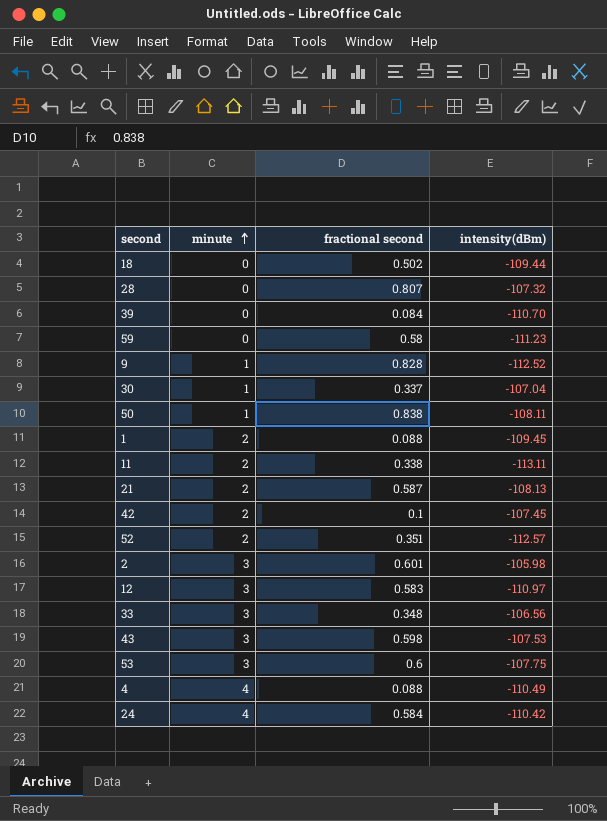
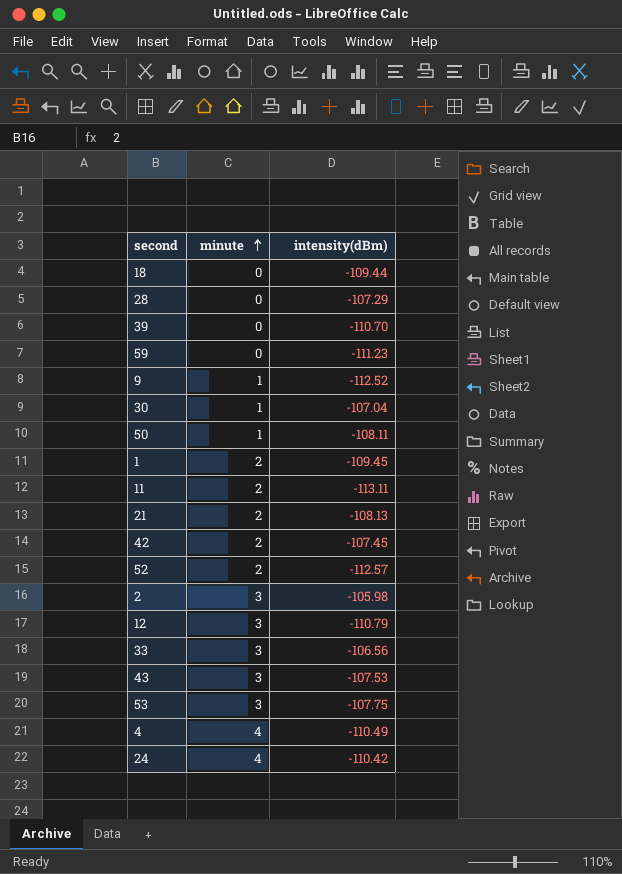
column fractional second | position: 3 -> none
28 | intensity(dBm): -107.32 -> -107.29
12 | intensity(dBm): -110.97 -> -110.79

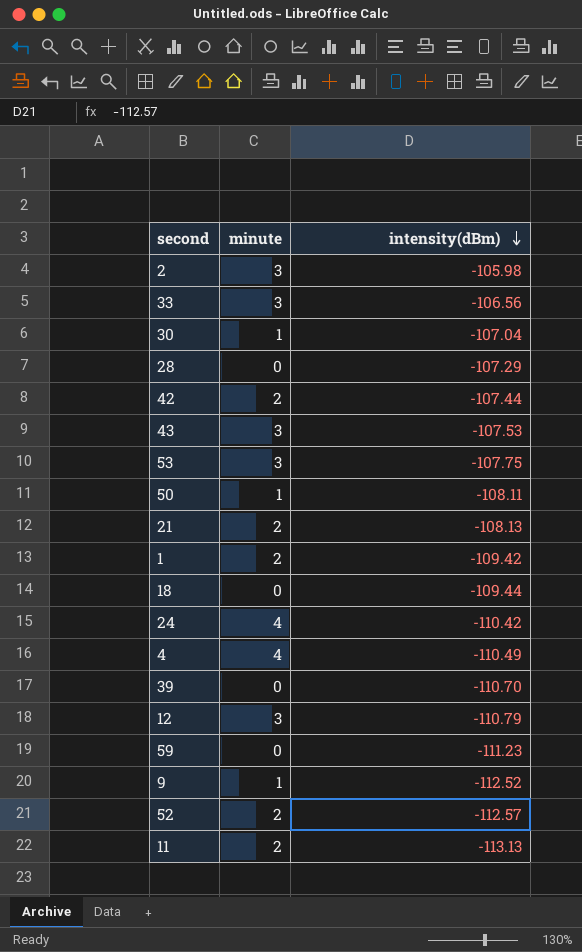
row order: minute ascending -> intensity(dBm) descending
42 | intensity(dBm): -107.45 -> -107.44
1 | intensity(dBm): -109.45 -> -109.42
11 | intensity(dBm): -113.11 -> -113.13

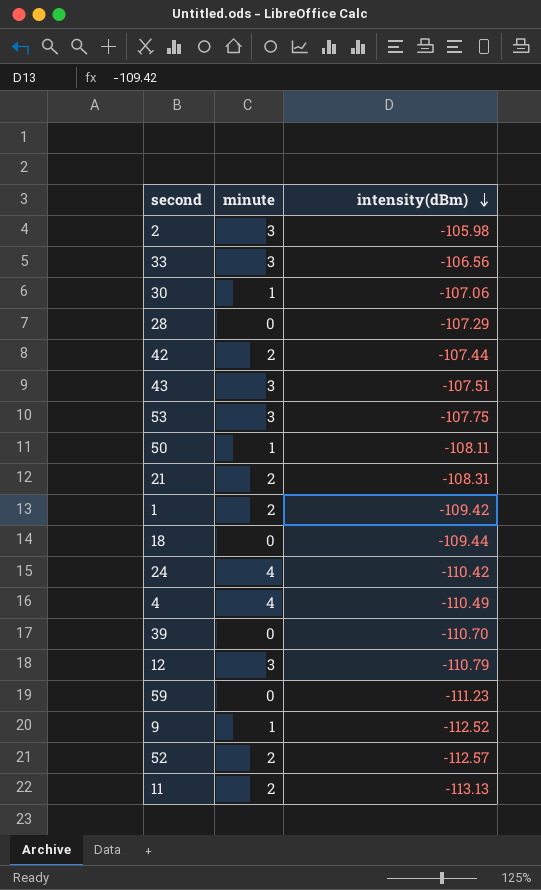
30 | intensity(dBm): -107.04 -> -107.06
43 | intensity(dBm): -107.53 -> -107.51
21 | intensity(dBm): -108.13 -> -108.31

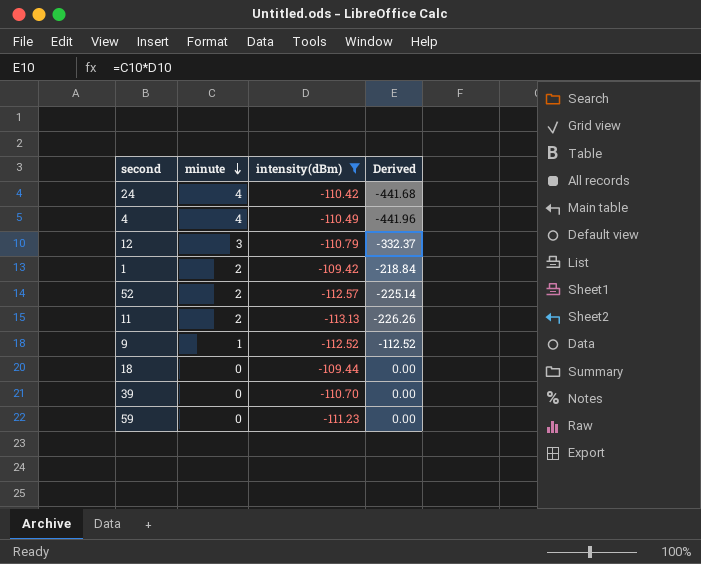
filter: none -> intensity(dBm) <= -109.42
row order: intensity(dBm) descending -> minute descending
column Derived | formula: none -> [minute] * [intensity(dBm)]

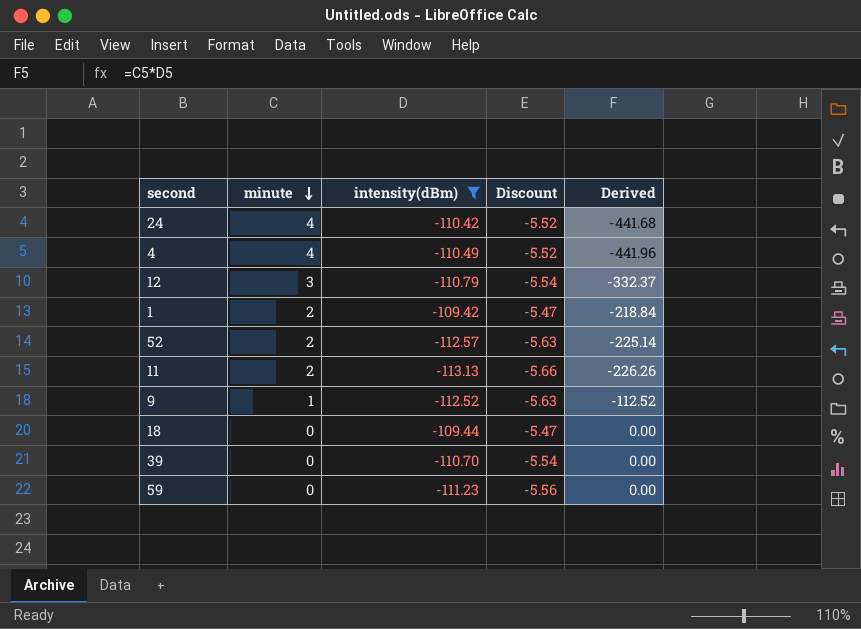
column Discount | formula: none -> [intensity(dBm)] * 0.05

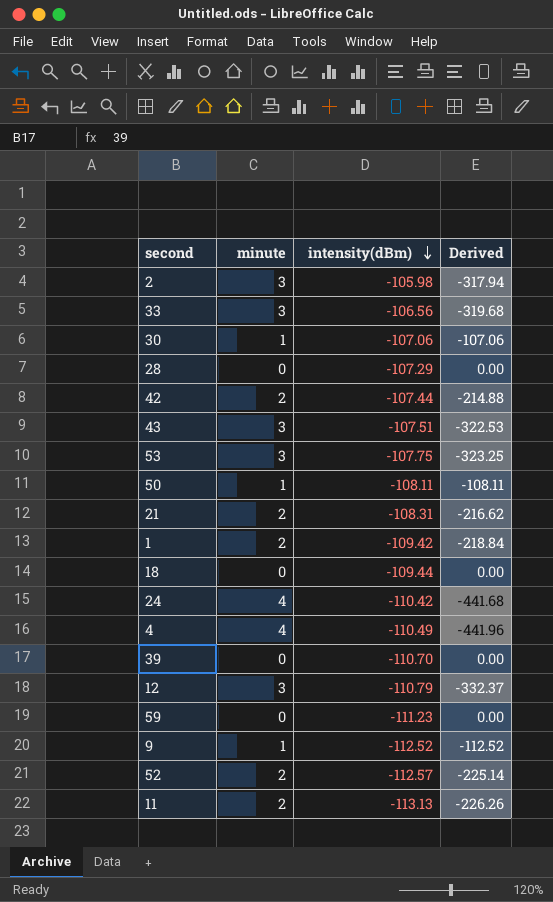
filter: intensity(dBm) <= -109.42 -> none
row order: minute descending -> intensity(dBm) descending
column Discount | formula: [intensity(dBm)] * 0.05 -> none

